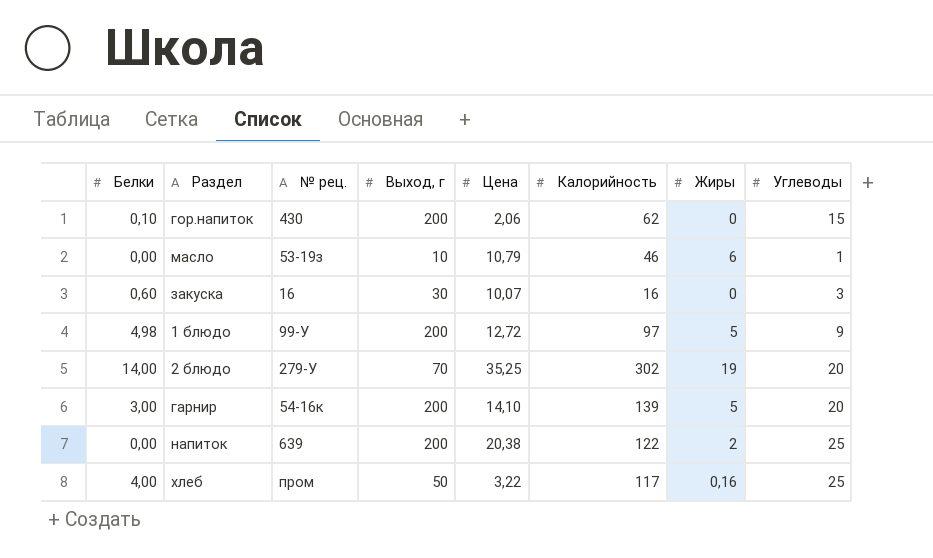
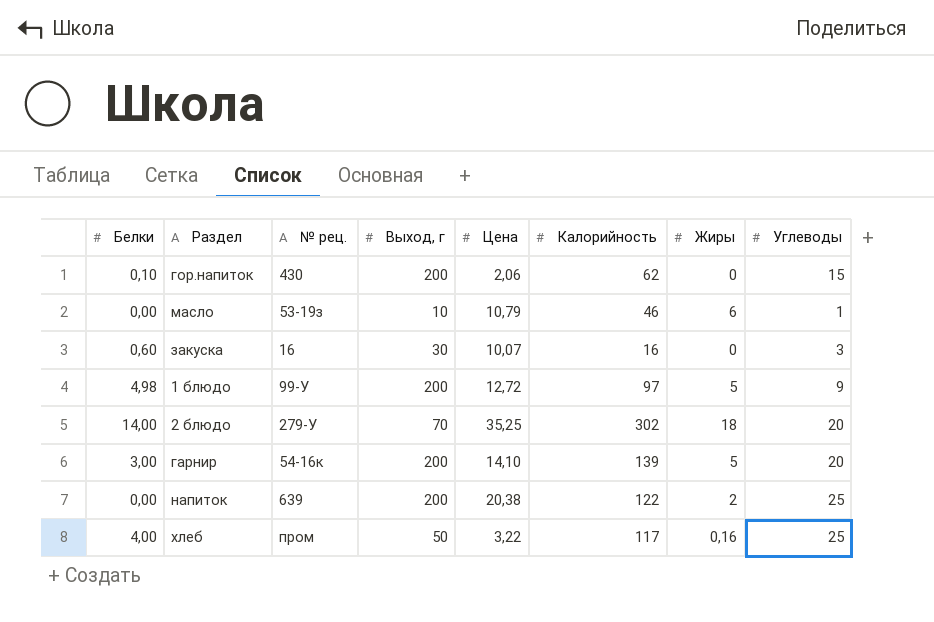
2 блюдо | Жиры: 19 -> 18

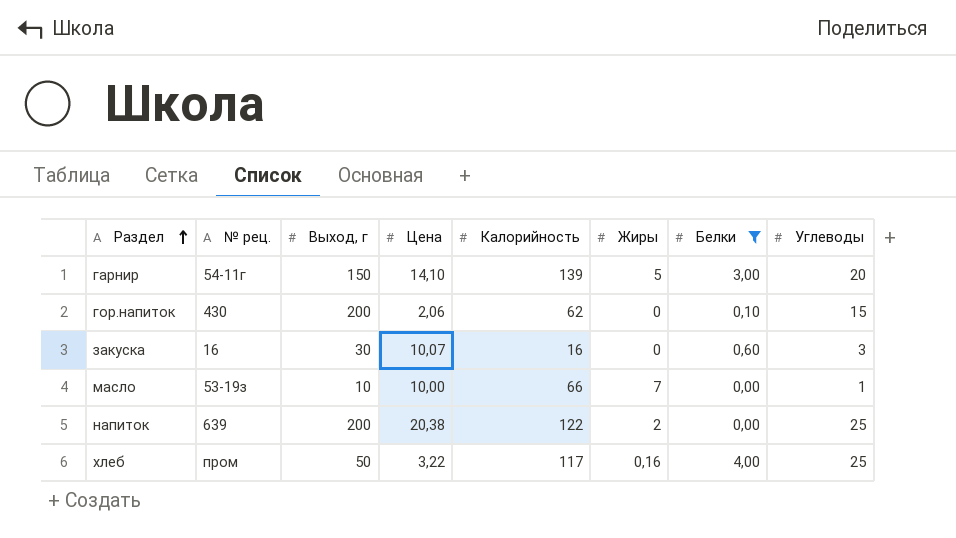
filter: none -> Белки <= 4,00
row order: none -> Раздел ascending
column Белки | position: 1 -> 7
гарнир | № рец.: 54-16к -> 54-11г
гарнир | Выход, г: 200 -> 150
масло | Цена: 10,79 -> 10,00
масло | Калорийность: 46 -> 66
масло | Жиры: 6 -> 7

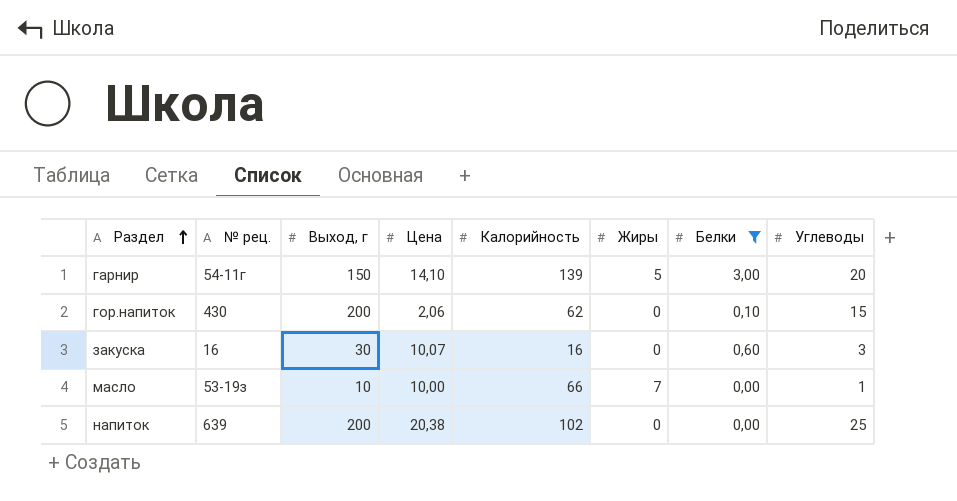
row хлеб: пром | 50 | 3,22 | 117 | 0,16 | 4,00 | 25 -> none
напиток | Калорийность: 122 -> 102
напиток | Жиры: 2 -> 0

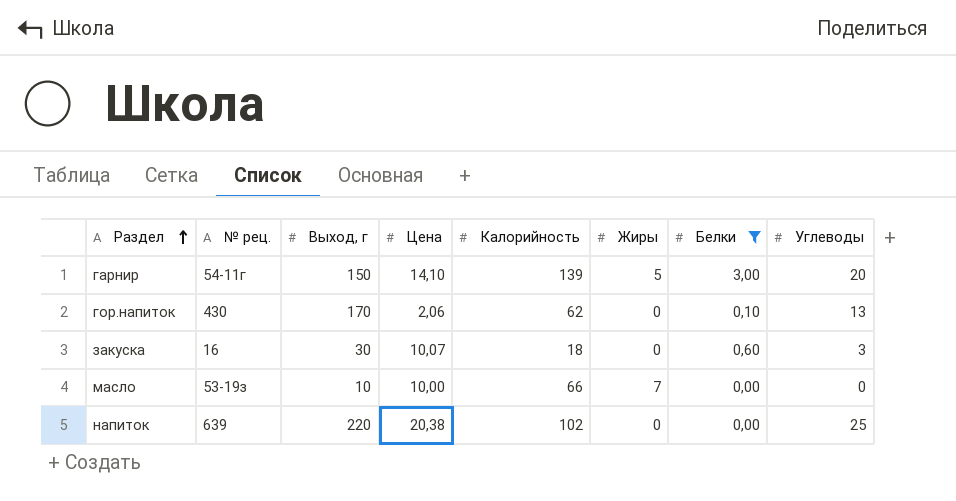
гор.напиток | Выход, г: 200 -> 170
гор.напиток | Углеводы: 15 -> 13
закуска | Калорийность: 16 -> 18
масло | Углеводы: 1 -> 0
напиток | Выход, г: 200 -> 220

